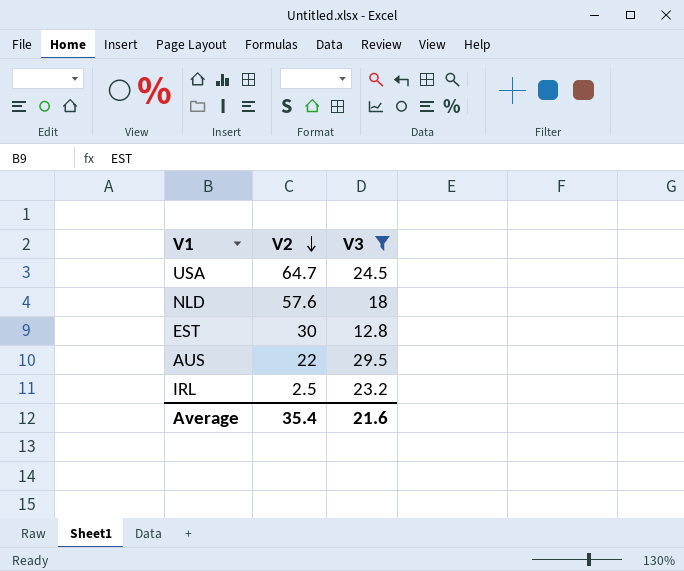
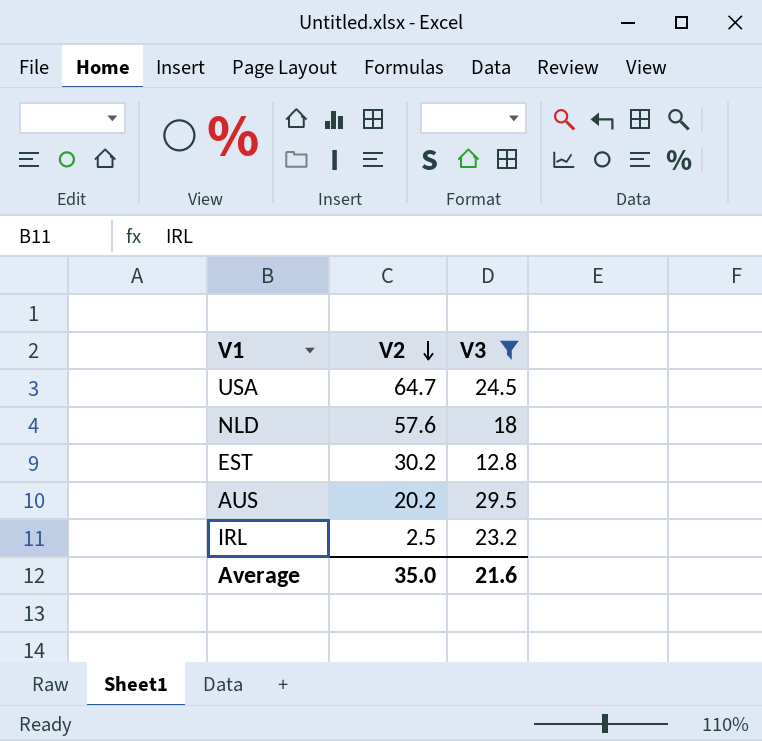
EST | V2: 30 -> 30.2
AUS | V2: 22 -> 20.2
Average | V2: 35.4 -> 35.0

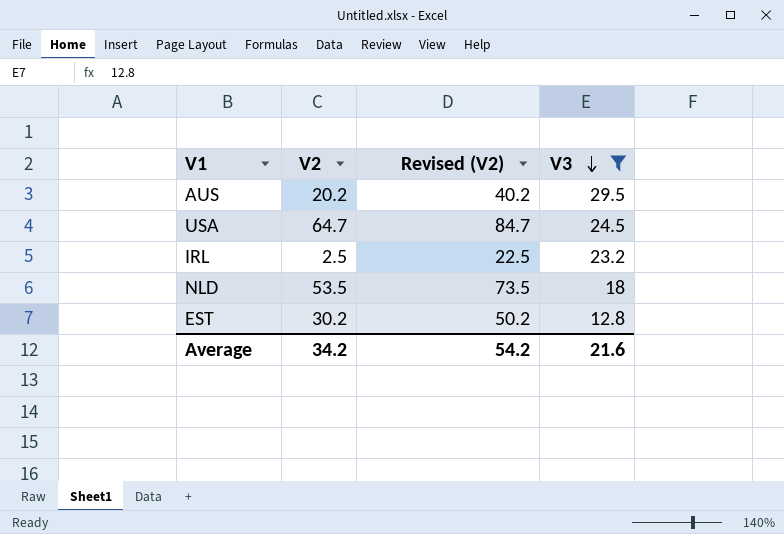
row order: V2 descending -> V3 descending
column Revised (V2) | formula: none -> [V2] + 20
NLD | V2: 57.6 -> 53.5
Average | V2: 35.0 -> 34.2

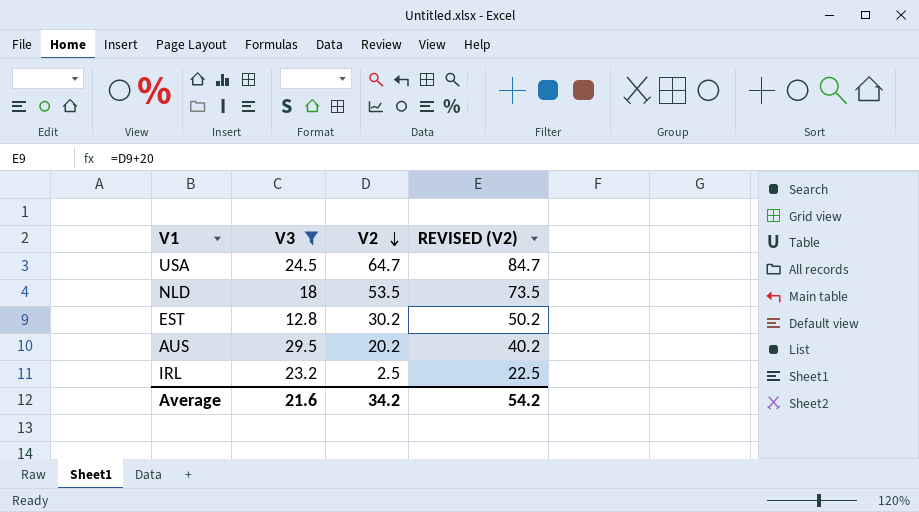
row order: V3 descending -> V2 descending
column V3 | position: 4 -> 2
column name: Revised (V2) -> REVISED (V2)

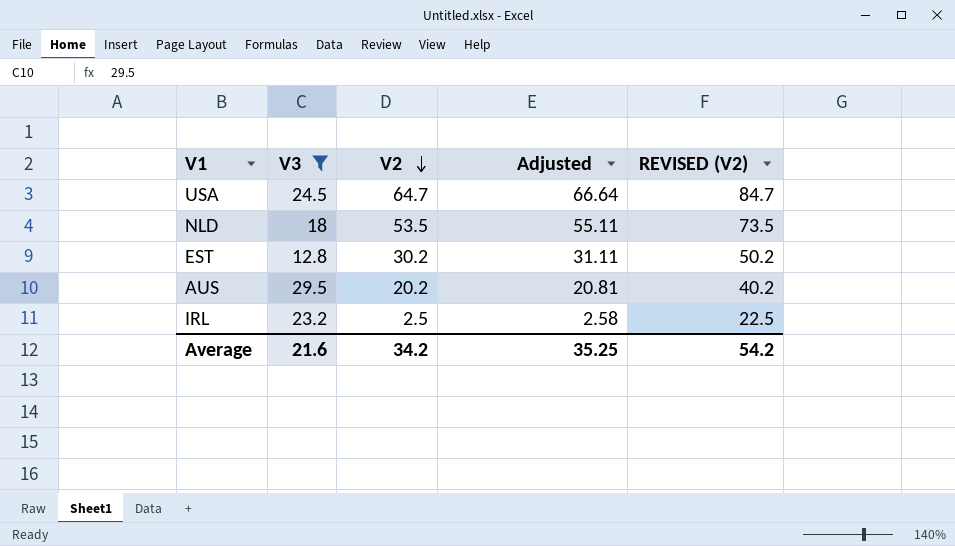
column Adjusted | formula: none -> [V2] * 1.03

